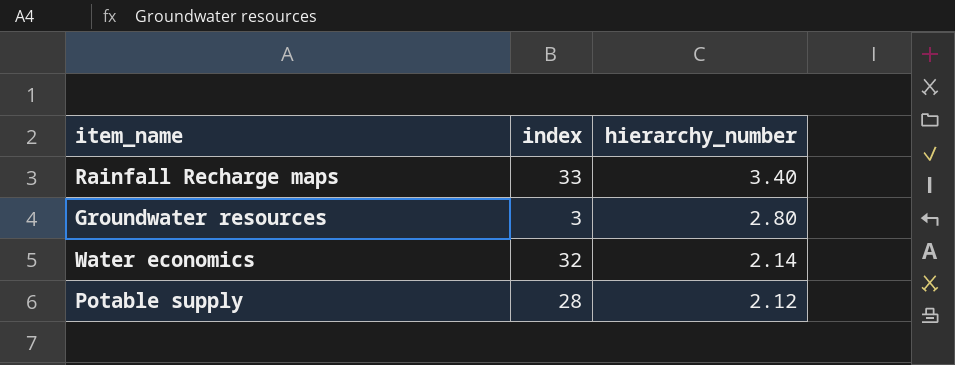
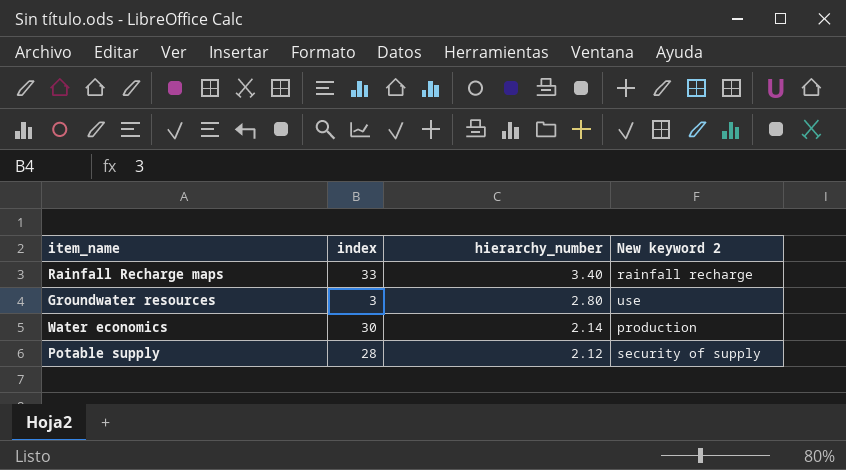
column New keyword 2 | position: none -> 4
Water economics | index: 32 -> 30

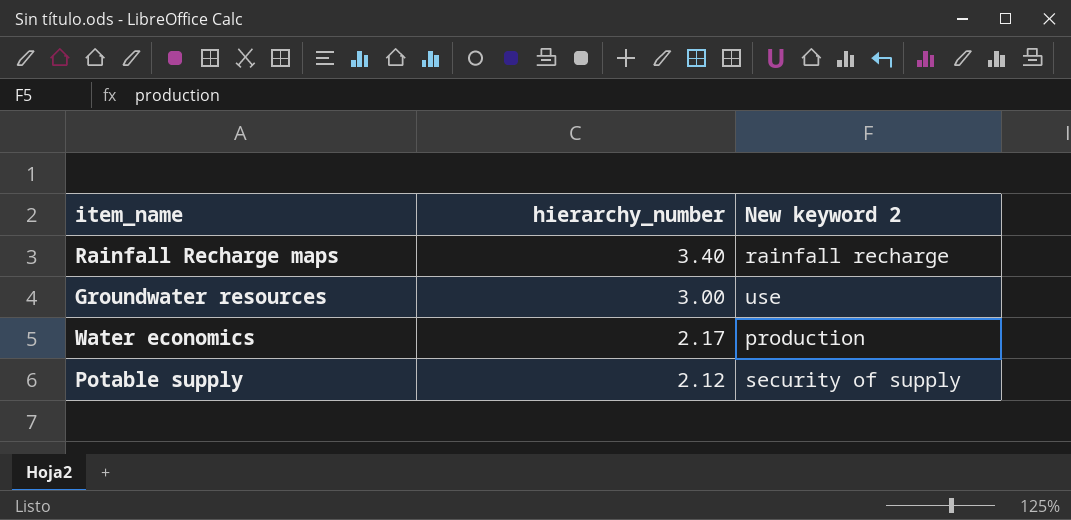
column index | position: 2 -> none
Groundwater resources | hierarchy_number: 2.80 -> 3.00
Water economics | hierarchy_number: 2.14 -> 2.17

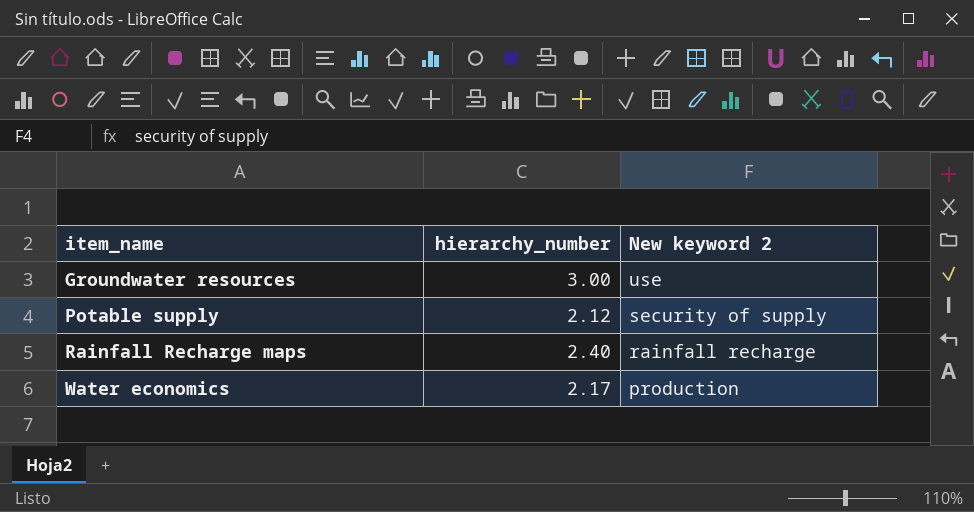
row order: hierarchy_number descending -> item_name ascending
Rainfall Recharge maps | hierarchy_number: 3.40 -> 2.40

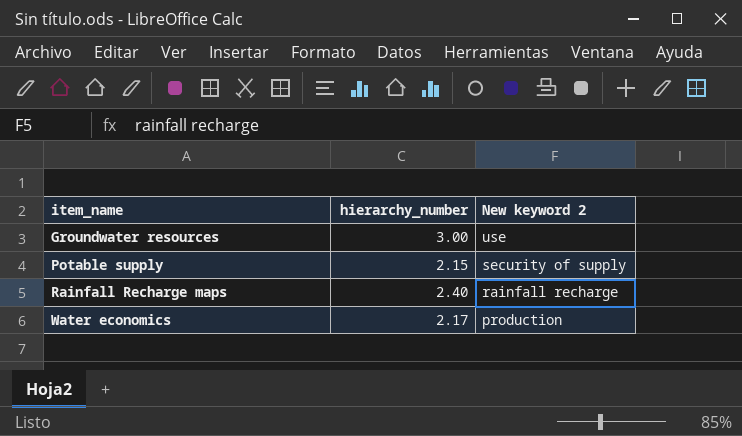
Potable supply | hierarchy_number: 2.12 -> 2.15

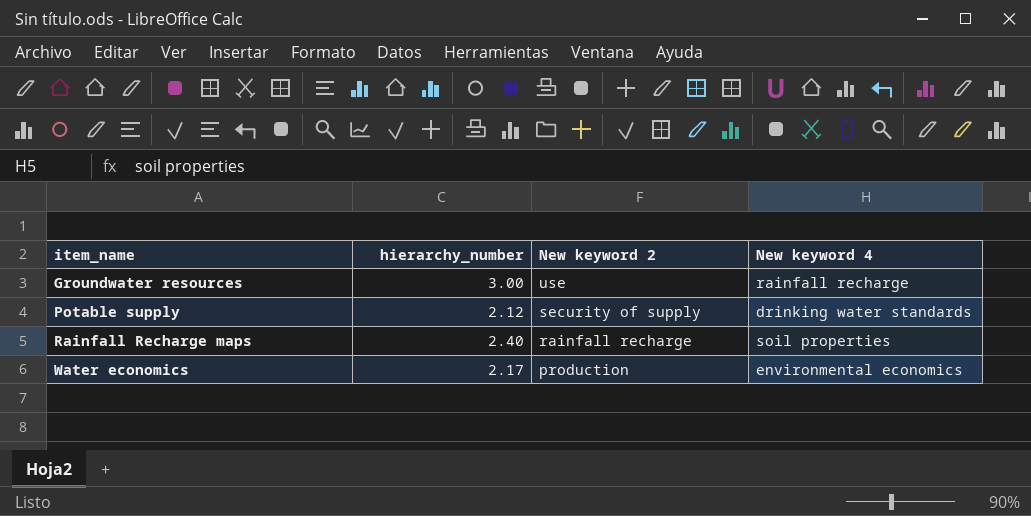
column New keyword 4 | position: none -> 4
Potable supply | hierarchy_number: 2.15 -> 2.12

